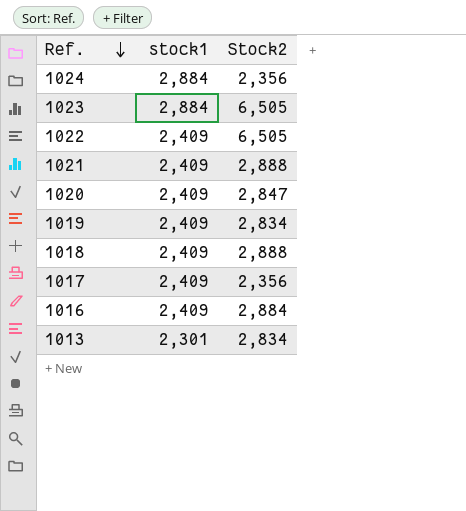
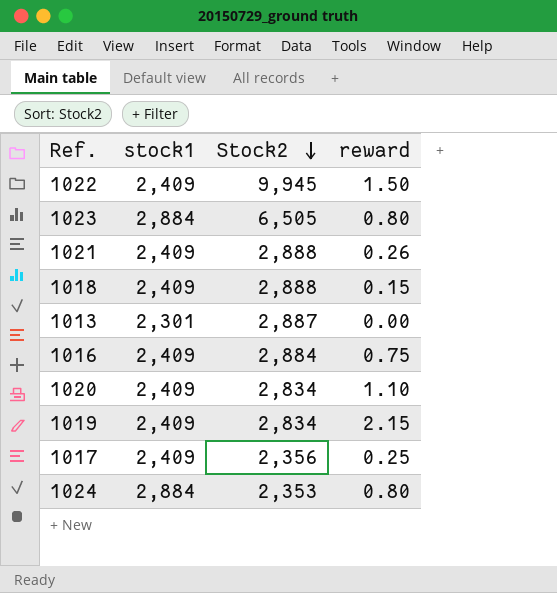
row order: Ref. descending -> Stock2 descending
column reward | position: none -> 4
1022 | Stock2: 6,505 -> 9,945
1013 | Stock2: 2,834 -> 2,887
1020 | Stock2: 2,847 -> 2,834
1024 | Stock2: 2,356 -> 2,353

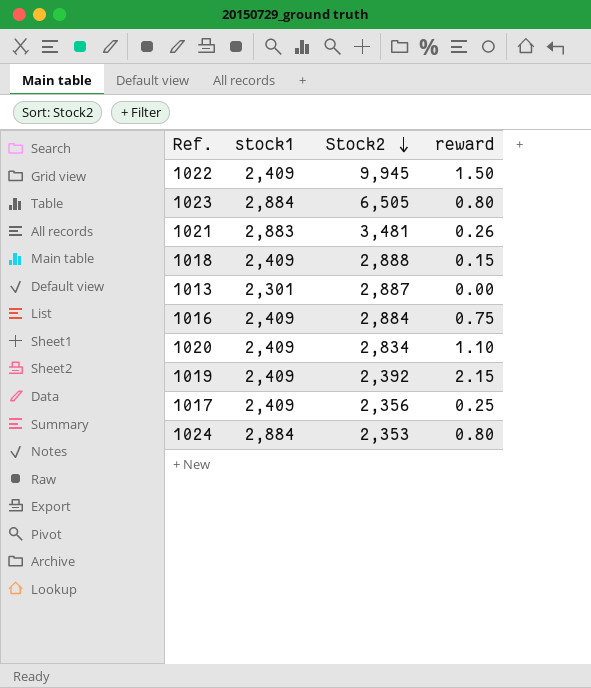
1021 | stock1: 2,409 -> 2,883
1021 | Stock2: 2,888 -> 3,481
1019 | Stock2: 2,834 -> 2,392

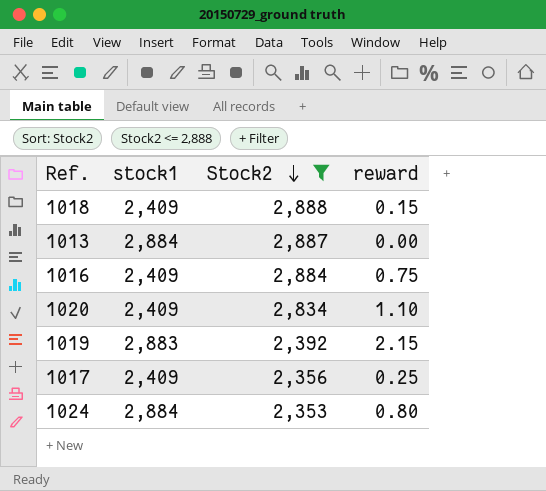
filter: none -> Stock2 <= 2,888
1013 | stock1: 2,301 -> 2,884
1019 | stock1: 2,409 -> 2,883

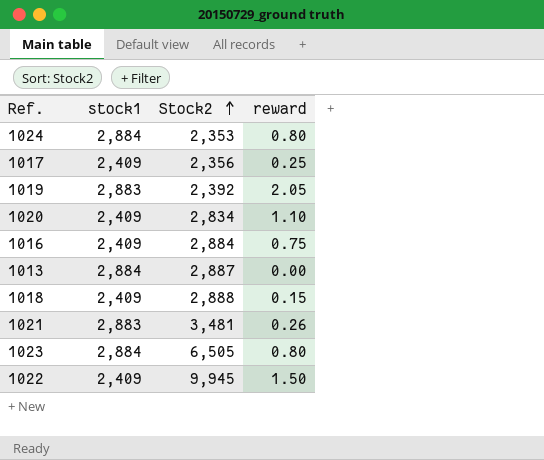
filter: Stock2 <= 2,888 -> none
row order: Stock2 descending -> Stock2 ascending
1019 | reward: 2.15 -> 2.05

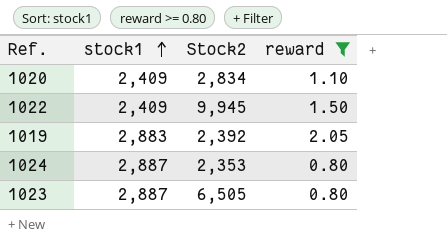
filter: none -> reward >= 0.80
row order: Stock2 ascending -> stock1 ascending
1024 | stock1: 2,884 -> 2,887
1023 | stock1: 2,884 -> 2,887

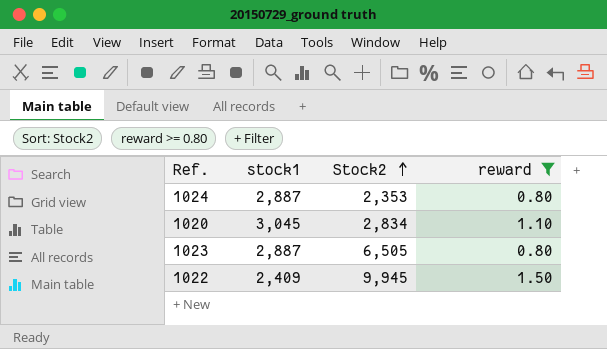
row order: stock1 ascending -> Stock2 ascending
row 1019: 2,883 | 2,392 | 2.05 -> none
1020 | stock1: 2,409 -> 3,045

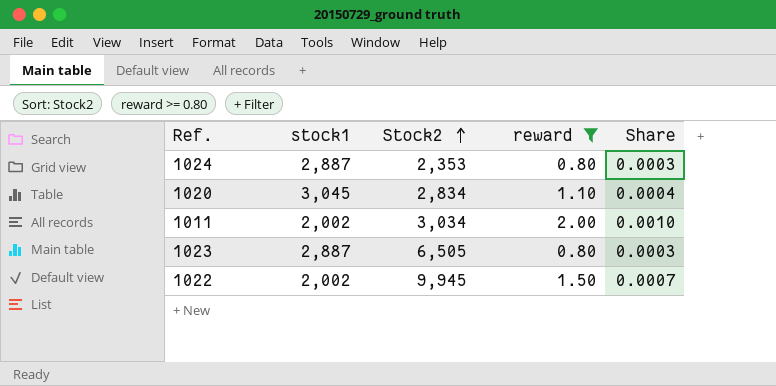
column Share | formula: none -> [reward] / [stock1]
row 1011: none -> 2,002 | 3,034 | 2.00 | 0.0010
1022 | stock1: 2,409 -> 2,002

